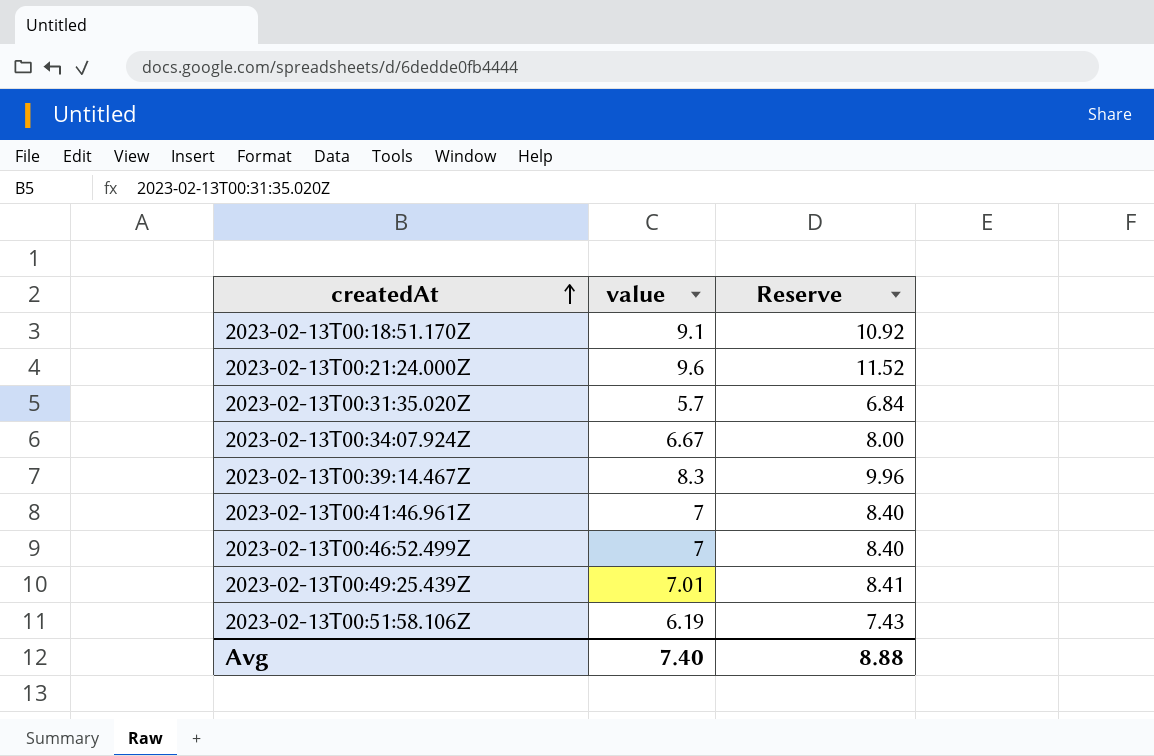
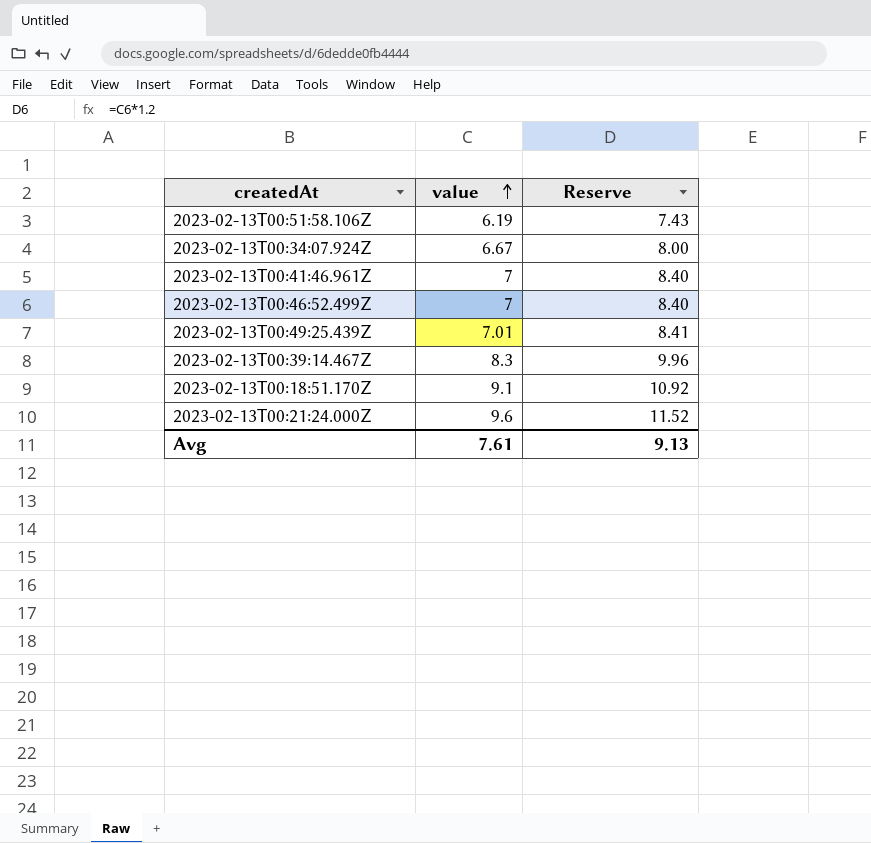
row order: createdAt ascending -> value ascending
row 2023-02-13T00:31:35.020Z: 5.7 | 6.84 -> none
Avg | value: 7.40 -> 7.61
Avg | Reserve: 8.88 -> 9.13

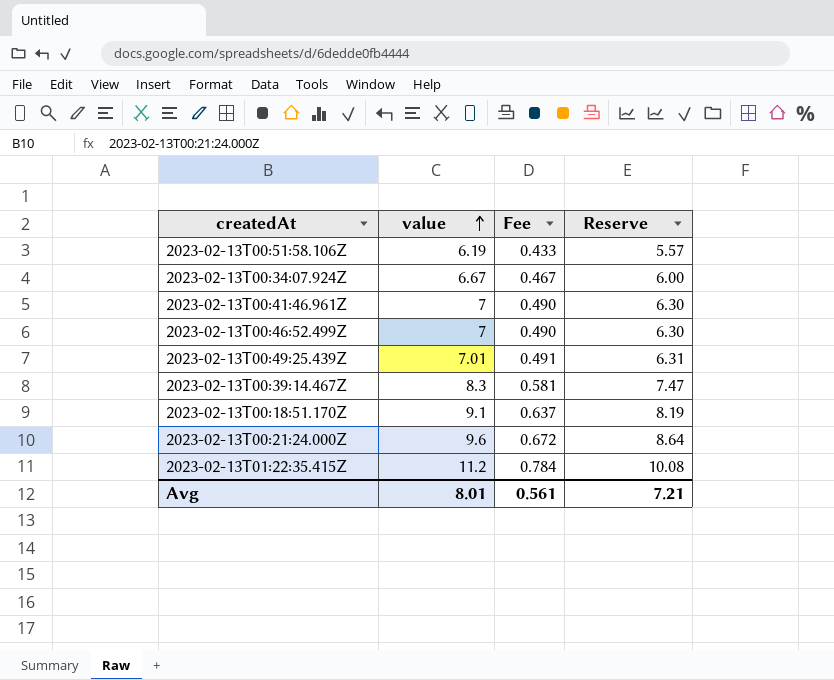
column Fee | formula: none -> [value] * 0.07
column Reserve | formula: [value] * 1.2 -> [value] * 0.9
row 2023-02-13T01:22:35.415Z: none -> 11.2 | 0.784 | 10.08
Avg | value: 7.61 -> 8.01
Avg | Reserve: 9.13 -> 7.21

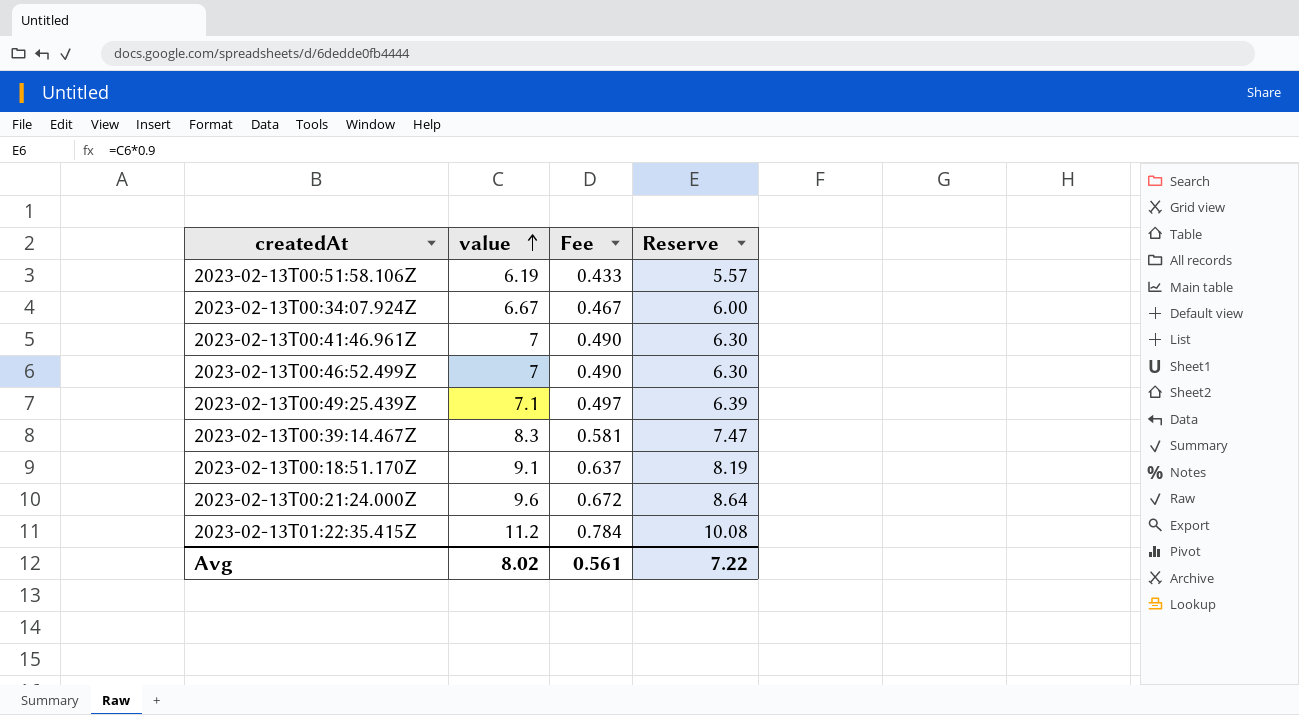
2023-02-13T00:49:25.439Z | value: 7.01 -> 7.1
2023-02-13T00:49:25.439Z | Fee: 0.491 -> 0.497
2023-02-13T00:49:25.439Z | Reserve: 6.31 -> 6.39
Avg | value: 8.01 -> 8.02
Avg | Reserve: 7.21 -> 7.22

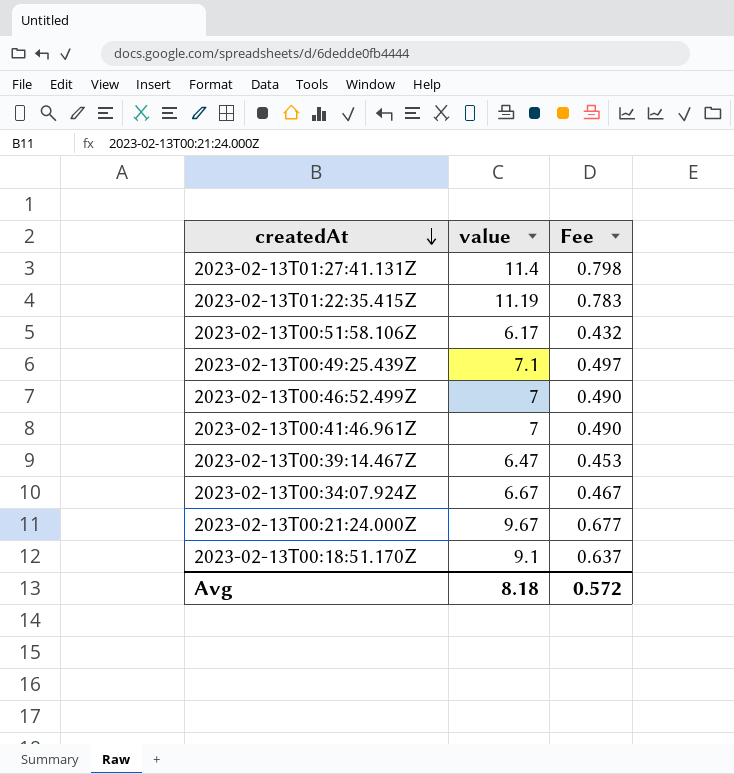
row order: value ascending -> createdAt descending
column Reserve | formula: [value] * 0.9 -> none
row 2023-02-13T01:27:41.131Z: none -> 11.4 | 0.798
2023-02-13T01:22:35.415Z | value: 11.2 -> 11.19
2023-02-13T01:22:35.415Z | Fee: 0.784 -> 0.783
2023-02-13T00:51:58.106Z | value: 6.19 -> 6.17
2023-02-13T00:51:58.106Z | Fee: 0.433 -> 0.432
2023-02-13T00:39:14.467Z | value: 8.3 -> 6.47
2023-02-13T00:39:14.467Z | Fee: 0.581 -> 0.453
2023-02-13T00:21:24.000Z | value: 9.6 -> 9.67
2023-02-13T00:21:24.000Z | Fee: 0.672 -> 0.677
Avg | value: 8.02 -> 8.18
Avg | Fee: 0.561 -> 0.572

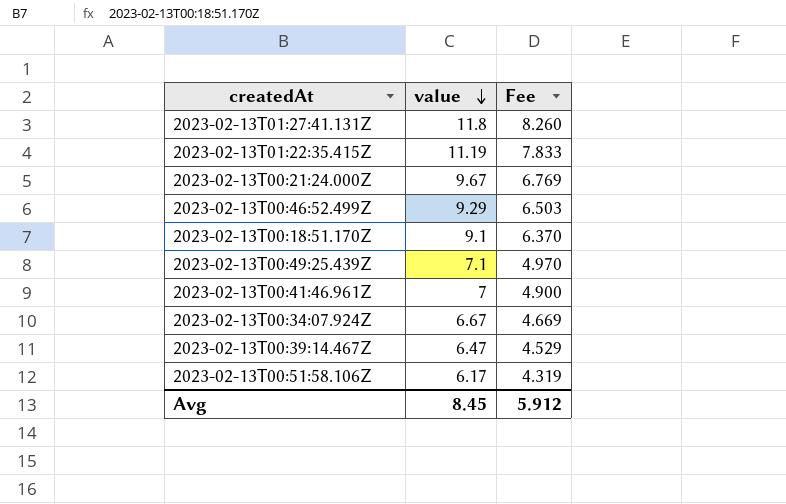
row order: createdAt descending -> value descending
column Fee | formula: [value] * 0.07 -> [value] * 0.7
2023-02-13T01:27:41.131Z | value: 11.4 -> 11.8
2023-02-13T00:46:52.499Z | value: 7 -> 9.29
Avg | value: 8.18 -> 8.45
Avg | Fee: 0.572 -> 5.912

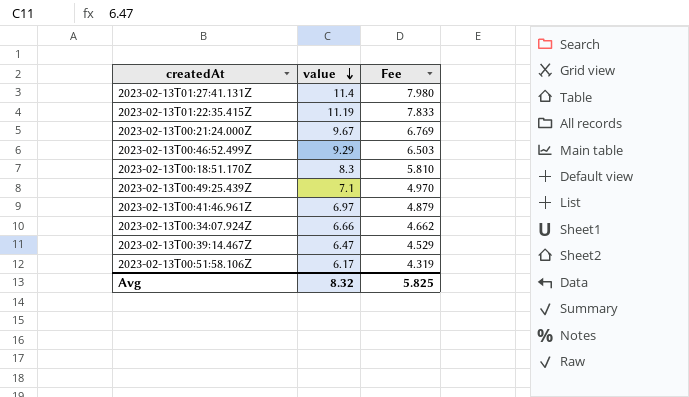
2023-02-13T01:27:41.131Z | value: 11.8 -> 11.4
2023-02-13T01:27:41.131Z | Fee: 8.260 -> 7.980
2023-02-13T00:18:51.170Z | value: 9.1 -> 8.3
2023-02-13T00:18:51.170Z | Fee: 6.370 -> 5.810
2023-02-13T00:41:46.961Z | value: 7 -> 6.97
2023-02-13T00:41:46.961Z | Fee: 4.900 -> 4.879
2023-02-13T00:34:07.924Z | value: 6.67 -> 6.66
2023-02-13T00:34:07.924Z | Fee: 4.669 -> 4.662
Avg | value: 8.45 -> 8.32
Avg | Fee: 5.912 -> 5.825

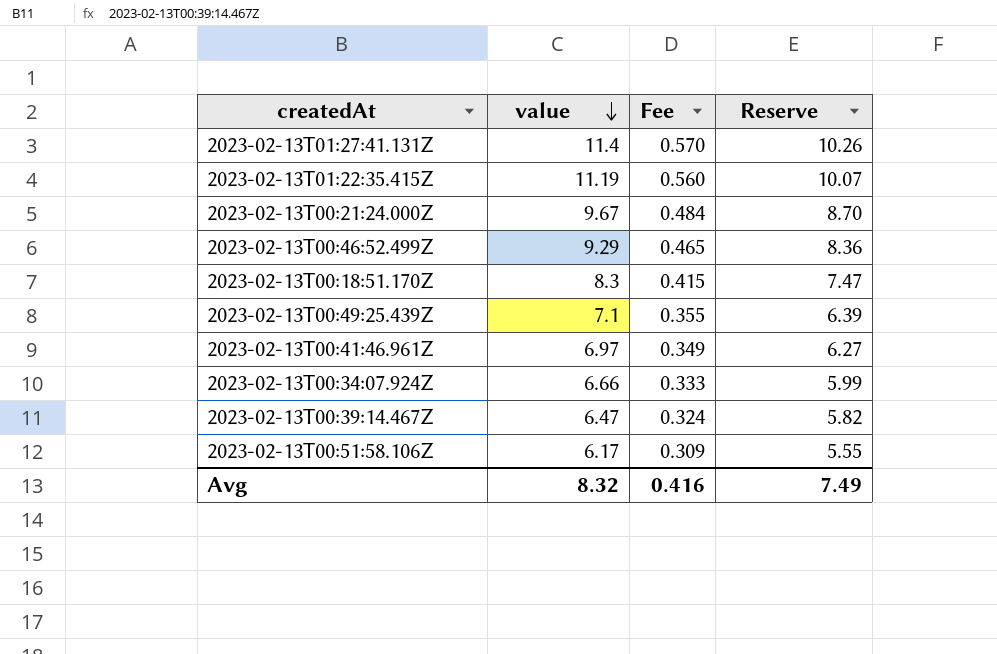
column Fee | formula: [value] * 0.7 -> [value] * 0.05
column Reserve | formula: none -> [value] * 0.9
Avg | Fee: 5.825 -> 0.416

